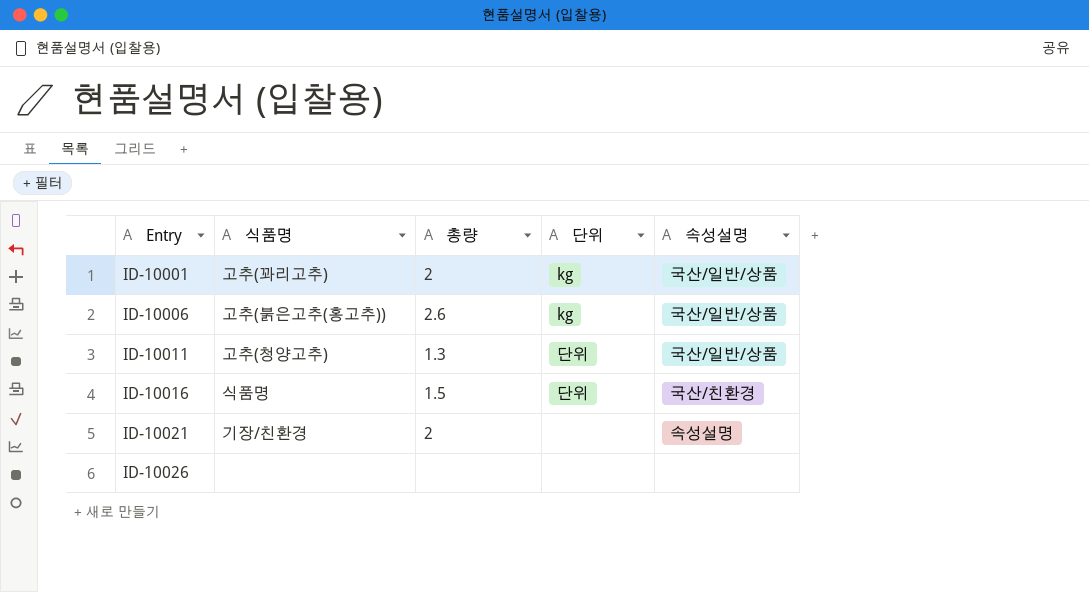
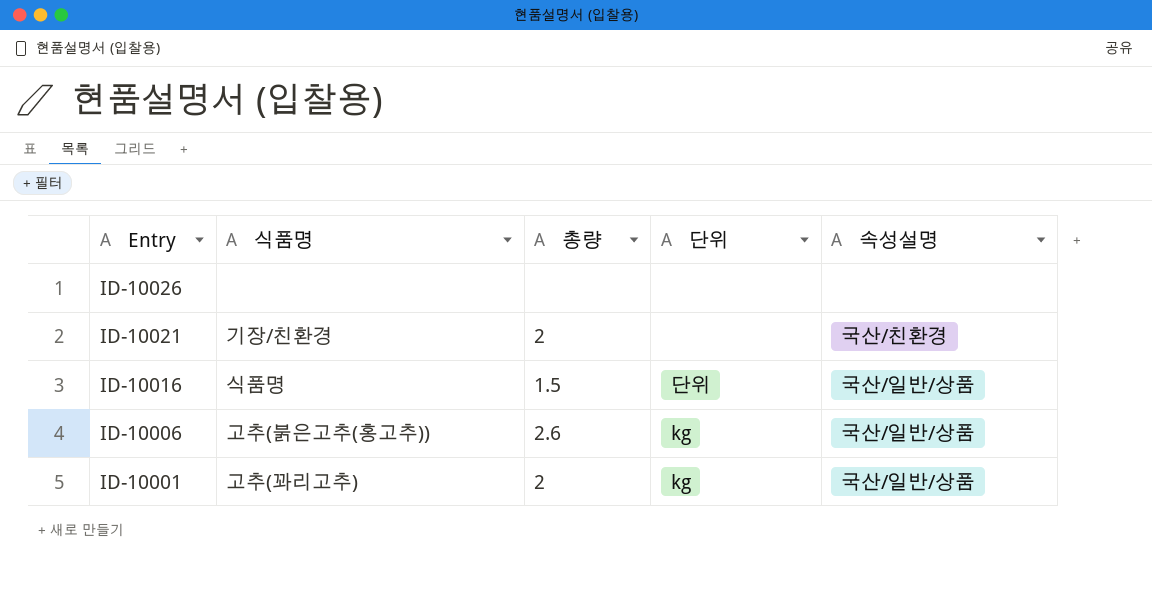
row order: Entry ascending -> Entry descending
row ID-10011: 고추(청양고추) | 1.3 | 단위 | 국산/일반/상품 -> none
ID-10021 | 속성설명: 속성설명 -> 국산/친환경
ID-10016 | 속성설명: 국산/친환경 -> 국산/일반/상품

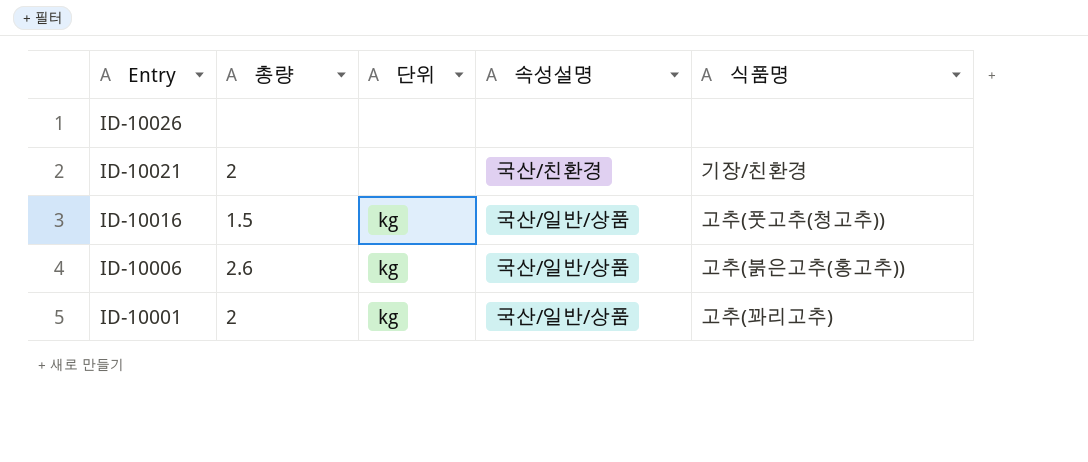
column 식품명 | position: 2 -> 5
ID-10016 | 단위: 단위 -> kg
ID-10016 | 식품명: 식품명 -> 고추(풋고추(청고추))

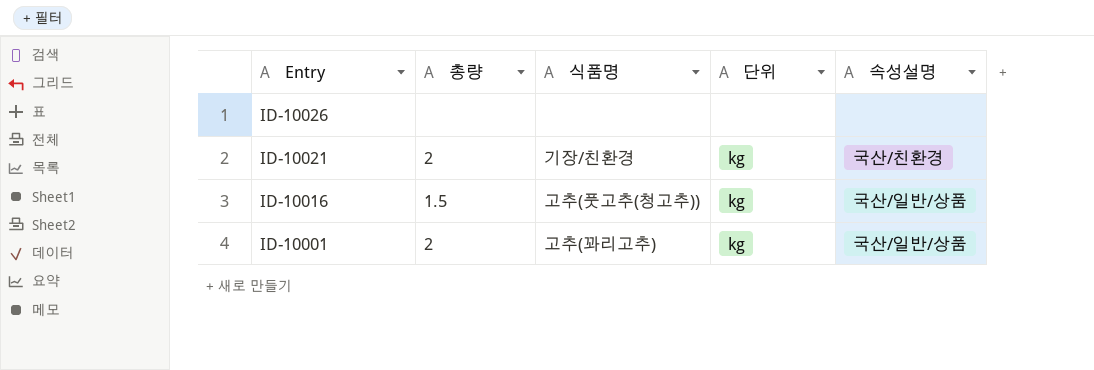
column 식품명 | position: 5 -> 3
row ID-10006: 2.6 | kg | 국산/일반/상품 | 고추(붉은고추(홍고추)) -> none
ID-10021 | 단위: none -> kg

